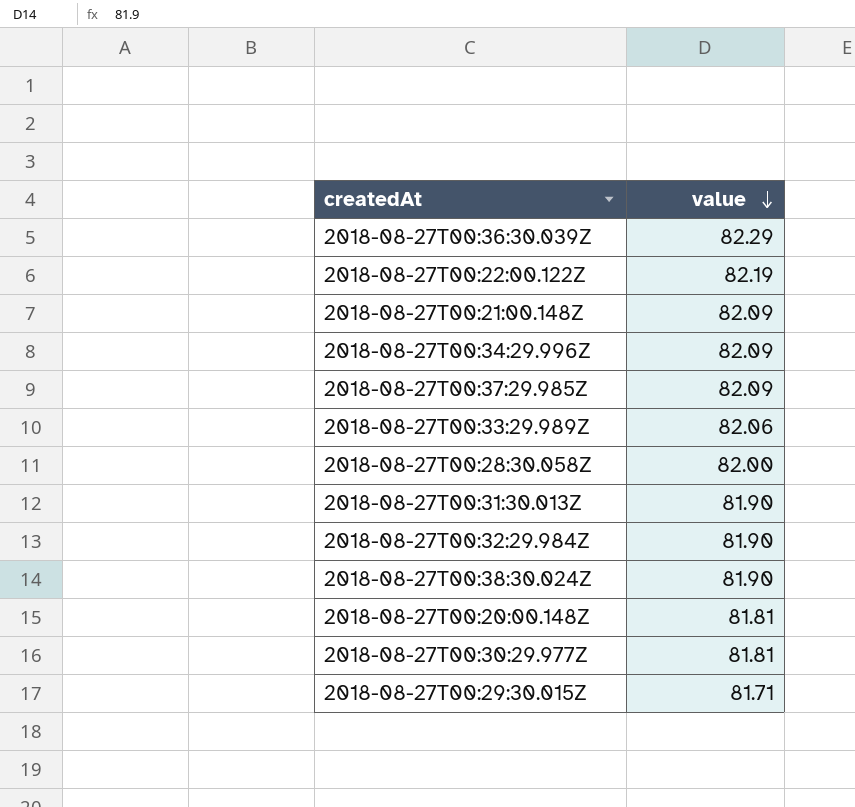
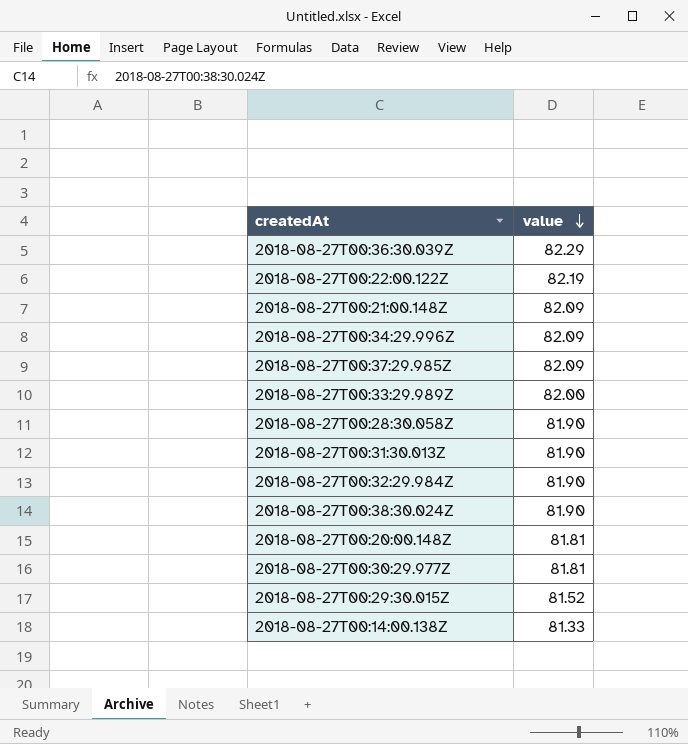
2018-08-27T00:33:29.989Z | value: 82.06 -> 82.00
2018-08-27T00:28:30.058Z | value: 82.00 -> 81.90
2018-08-27T00:29:30.015Z | value: 81.71 -> 81.52
row 2018-08-27T00:14:00.138Z: none -> 81.33

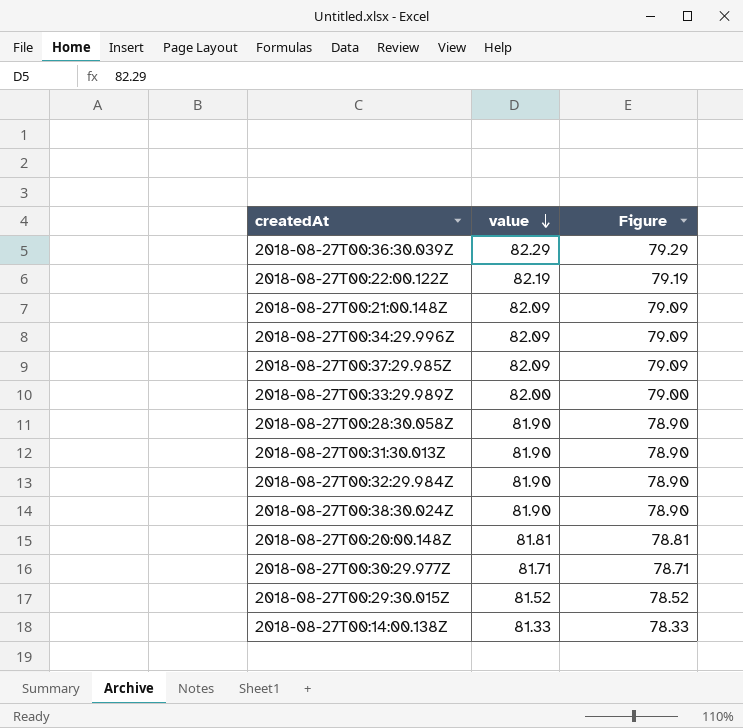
column Figure | formula: none -> [value] - 3
2018-08-27T00:30:29.977Z | value: 81.81 -> 81.71

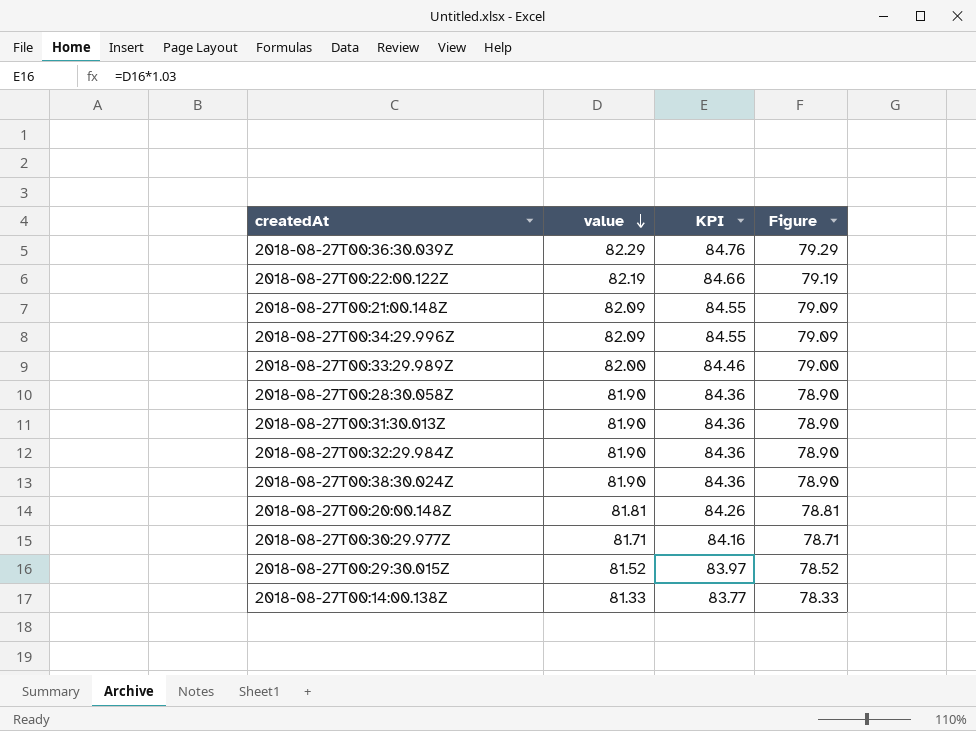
column KPI | formula: none -> [value] * 1.03
row 2018-08-27T00:37:29.985Z: 82.09 | 79.09 -> none

